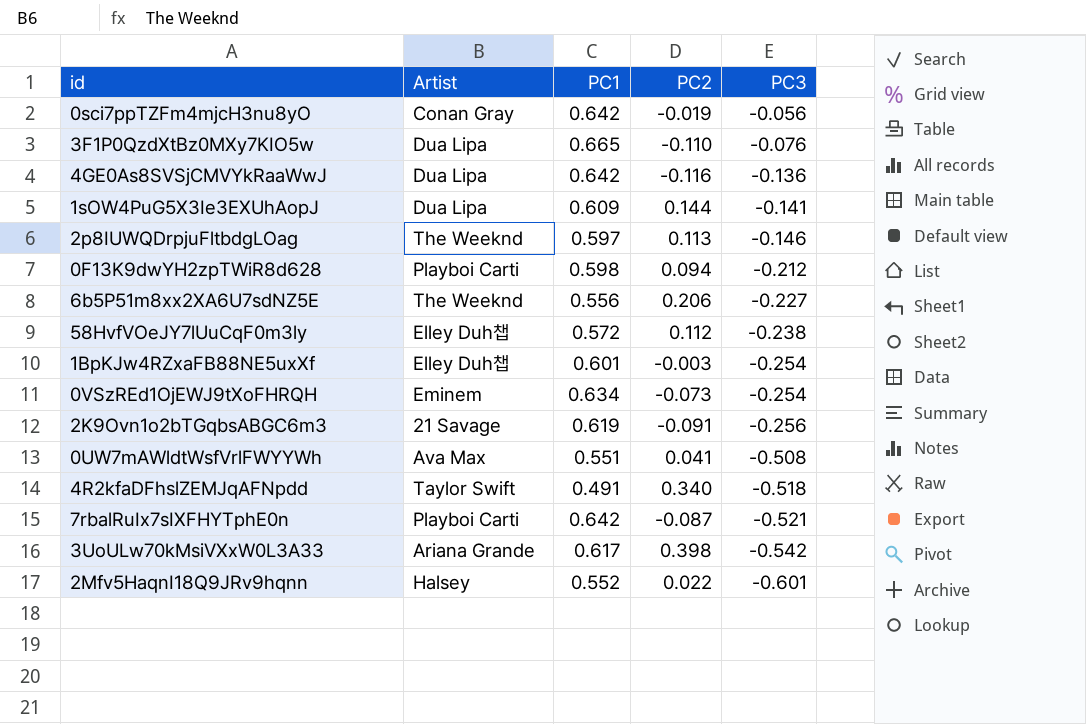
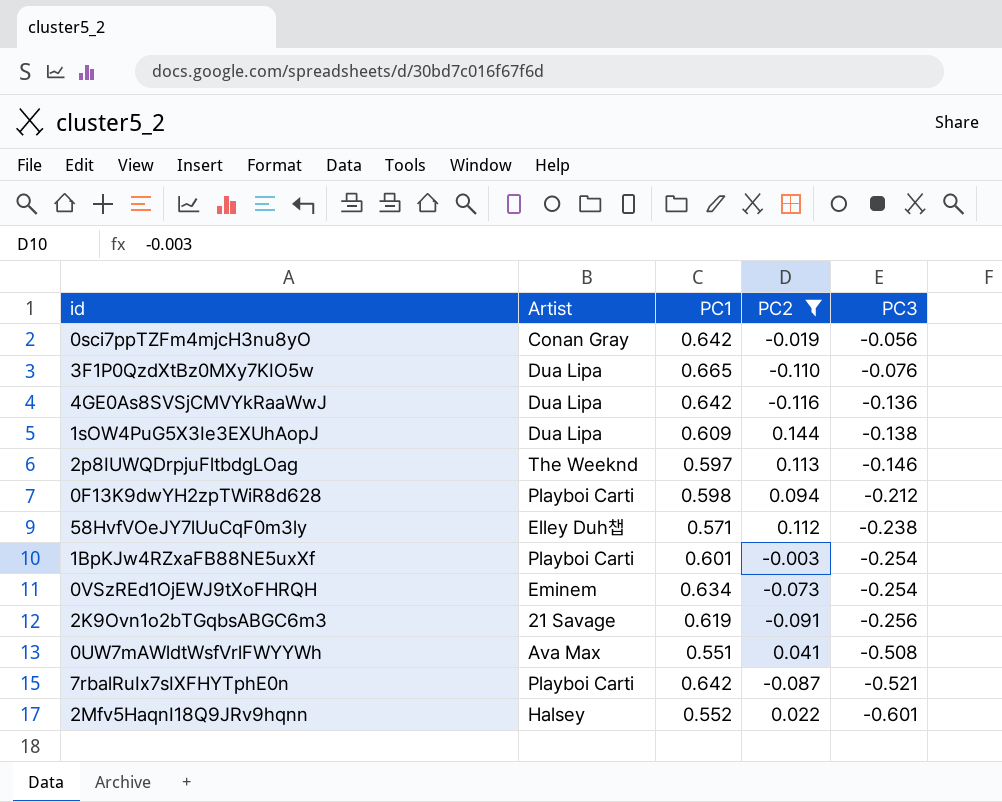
filter: none -> PC2 <= 0.144
1sOW4PuG5X3Ie3EXUhAopJ | PC3: -0.141 -> -0.138
58HvfVOeJY7lUuCqF0m3ly | PC1: 0.572 -> 0.571
1BpKJw4RZxaFB88NE5uxXf | Artist: Elley Duh챕 -> Playboi Carti

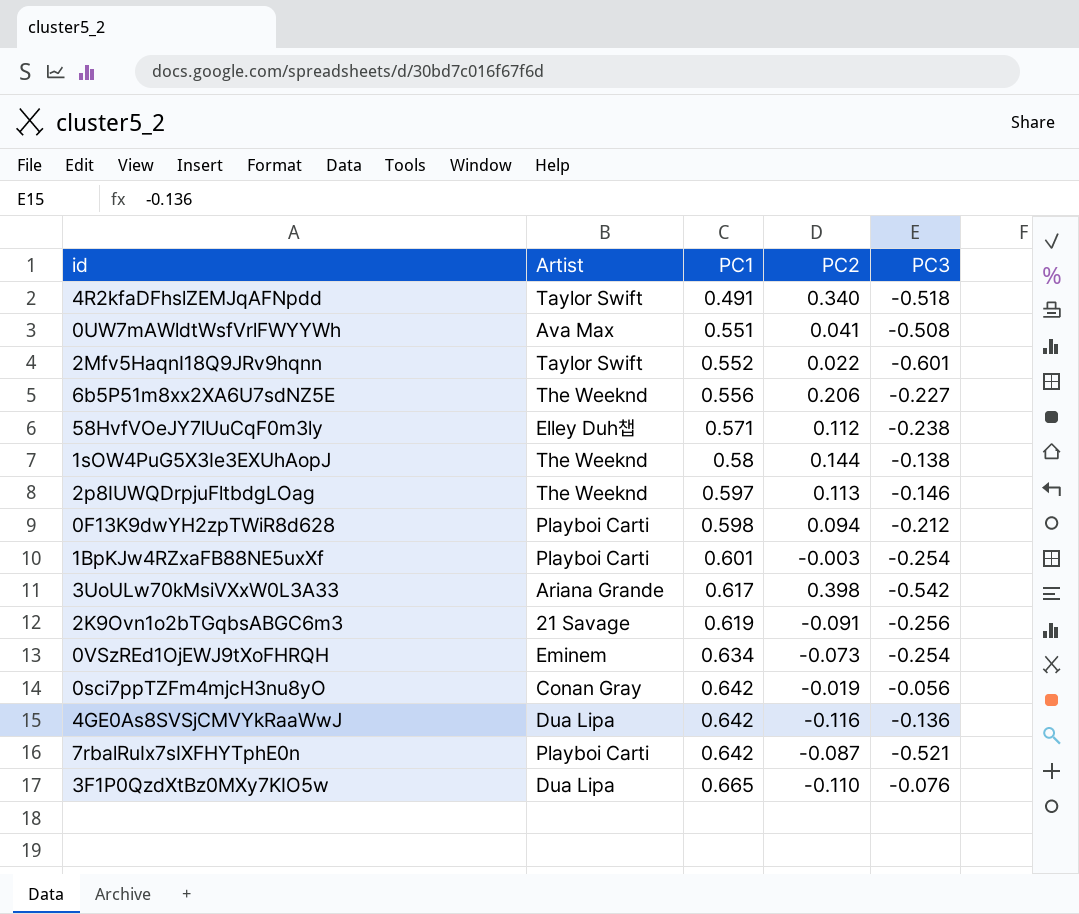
filter: PC2 <= 0.144 -> none
row order: PC3 descending -> PC1 ascending
2Mfv5HaqnI18Q9JRv9hqnn | Artist: Halsey -> Taylor Swift
1sOW4PuG5X3Ie3EXUhAopJ | Artist: Dua Lipa -> The Weeknd
1sOW4PuG5X3Ie3EXUhAopJ | PC1: 0.609 -> 0.58

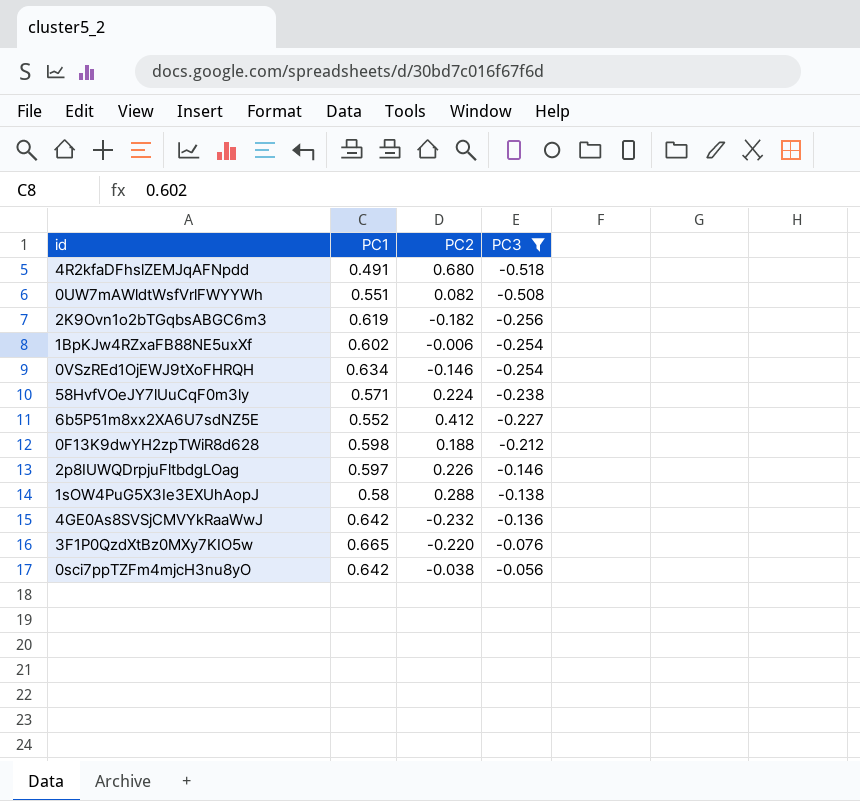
filter: none -> PC3 >= -0.518
row order: PC1 ascending -> PC3 ascending
column Artist | position: 2 -> none
4R2kfaDFhslZEMJqAFNpdd | PC2: 0.340 -> 0.680
0UW7mAWldtWsfVrlFWYYWh | PC2: 0.041 -> 0.082
2K9Ovn1o2bTGqbsABGC6m3 | PC2: -0.091 -> -0.182
1BpKJw4RZxaFB88NE5uxXf | PC1: 0.601 -> 0.602
1BpKJw4RZxaFB88NE5uxXf | PC2: -0.003 -> -0.006
0VSzREd1OjEWJ9tXoFHRQH | PC2: -0.073 -> -0.146
58HvfVOeJY7lUuCqF0m3ly | PC2: 0.112 -> 0.224
6b5P51m8xx2XA6U7sdNZ5E | PC1: 0.556 -> 0.552
6b5P51m8xx2XA6U7sdNZ5E | PC2: 0.206 -> 0.412
0F13K9dwYH2zpTWiR8d628 | PC2: 0.094 -> 0.188
2p8IUWQDrpjuFltbdgLOag | PC2: 0.113 -> 0.226
1sOW4PuG5X3Ie3EXUhAopJ | PC2: 0.144 -> 0.288
4GE0As8SVSjCMVYkRaaWwJ | PC2: -0.116 -> -0.232
3F1P0QzdXtBz0MXy7KIO5w | PC2: -0.110 -> -0.220
0sci7ppTZFm4mjcH3nu8yO | PC2: -0.019 -> -0.038

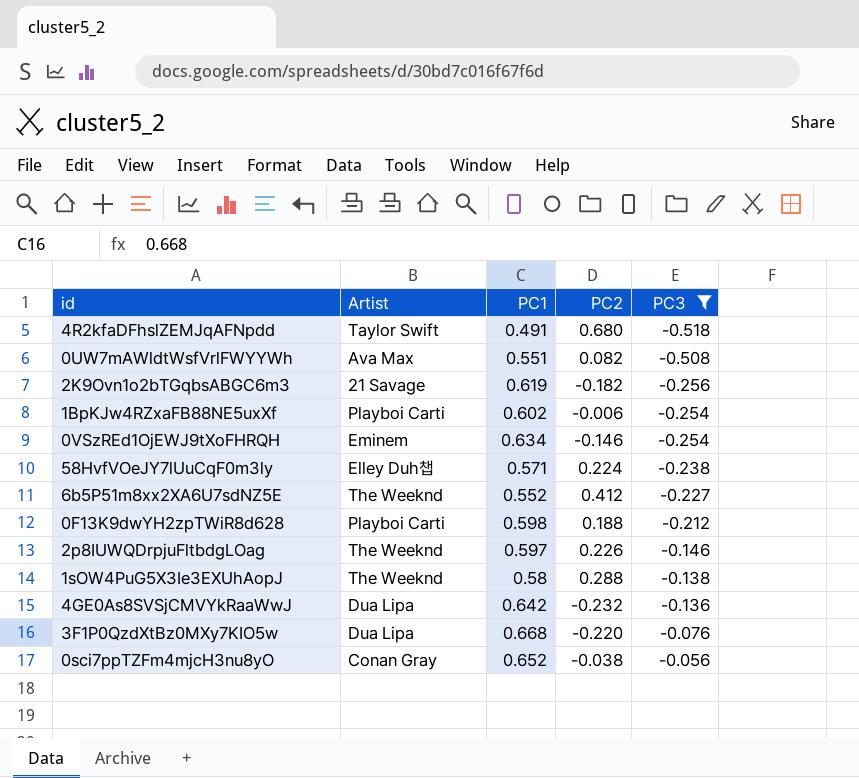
column Artist | position: none -> 2
3F1P0QzdXtBz0MXy7KIO5w | PC1: 0.665 -> 0.668
0sci7ppTZFm4mjcH3nu8yO | PC1: 0.642 -> 0.652

